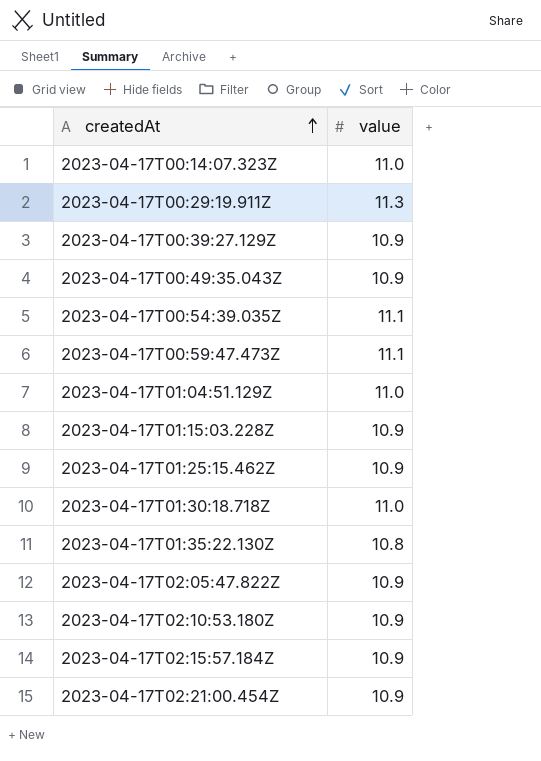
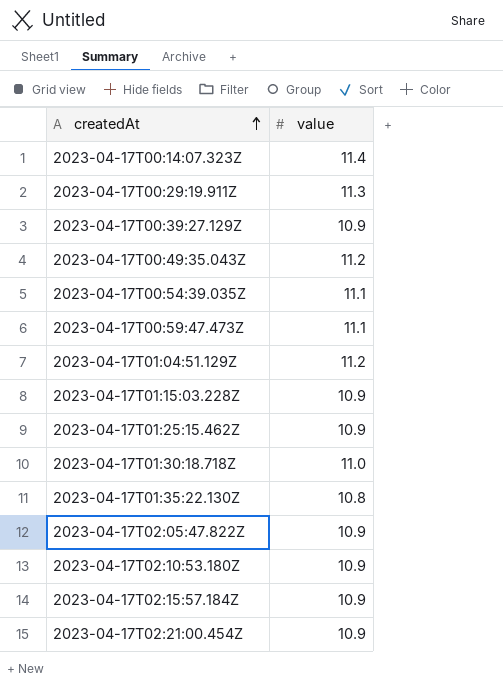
2023-04-17T00:14:07.323Z | value: 11.0 -> 11.4
2023-04-17T00:49:35.043Z | value: 10.9 -> 11.2
2023-04-17T01:04:51.129Z | value: 11.0 -> 11.2

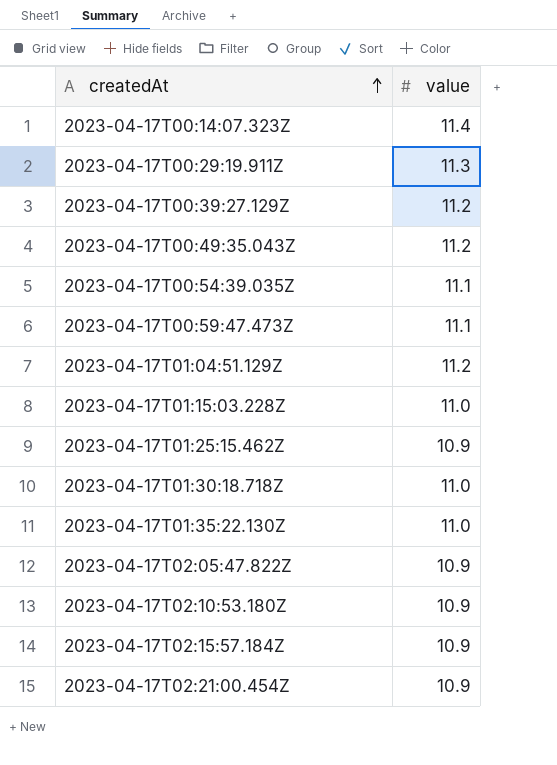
2023-04-17T00:39:27.129Z | value: 10.9 -> 11.2
2023-04-17T01:15:03.228Z | value: 10.9 -> 11.0
2023-04-17T01:35:22.130Z | value: 10.8 -> 11.0

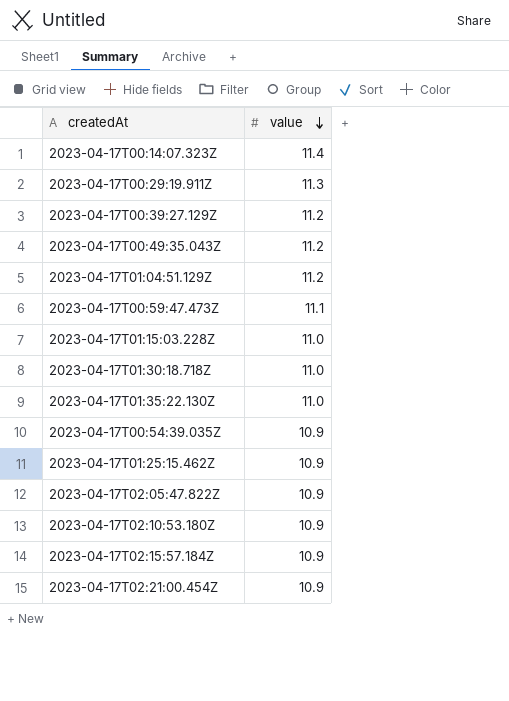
row order: createdAt ascending -> value descending
2023-04-17T00:54:39.035Z | value: 11.1 -> 10.9

